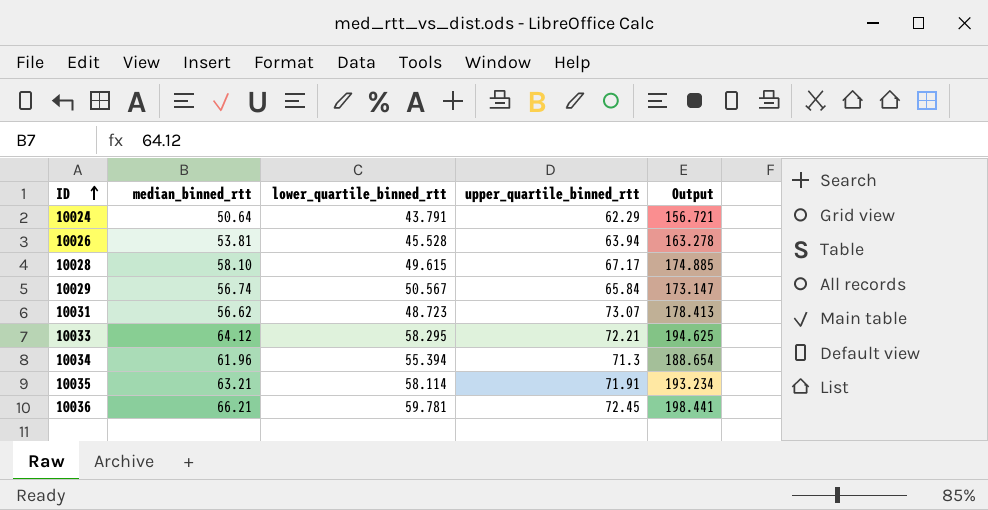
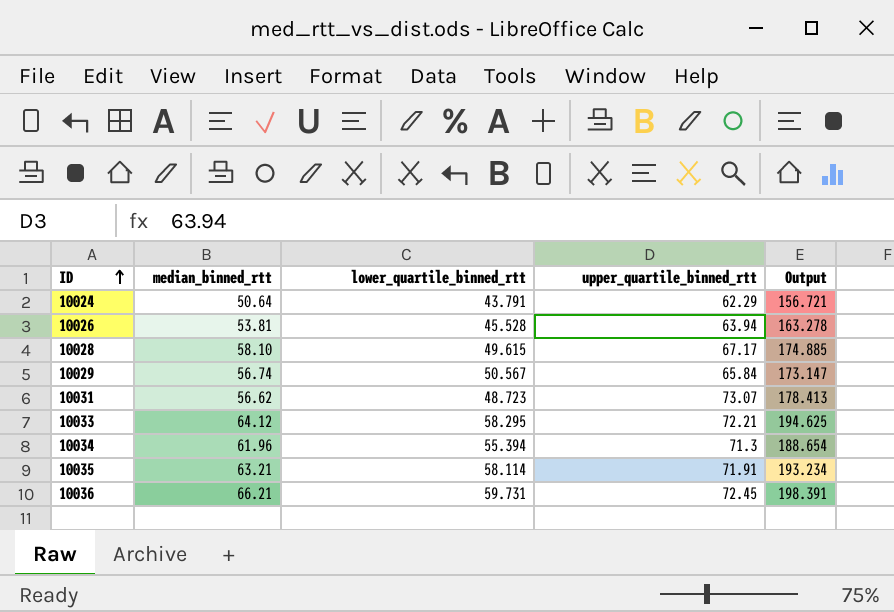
10036 | lower_quartile_binned_rtt: 59.781 -> 59.731
10036 | Output: 198.441 -> 198.391

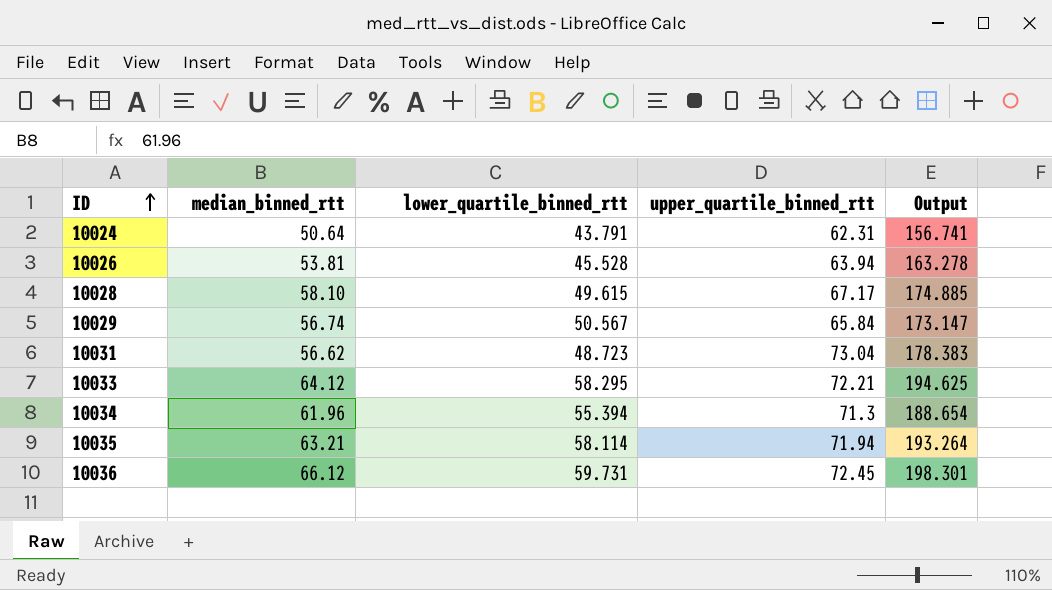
10024 | upper_quartile_binned_rtt: 62.29 -> 62.31
10024 | Output: 156.721 -> 156.741
10031 | upper_quartile_binned_rtt: 73.07 -> 73.04
10031 | Output: 178.413 -> 178.383
10035 | upper_quartile_binned_rtt: 71.91 -> 71.94
10035 | Output: 193.234 -> 193.264
10036 | median_binned_rtt: 66.21 -> 66.12
10036 | Output: 198.391 -> 198.301

